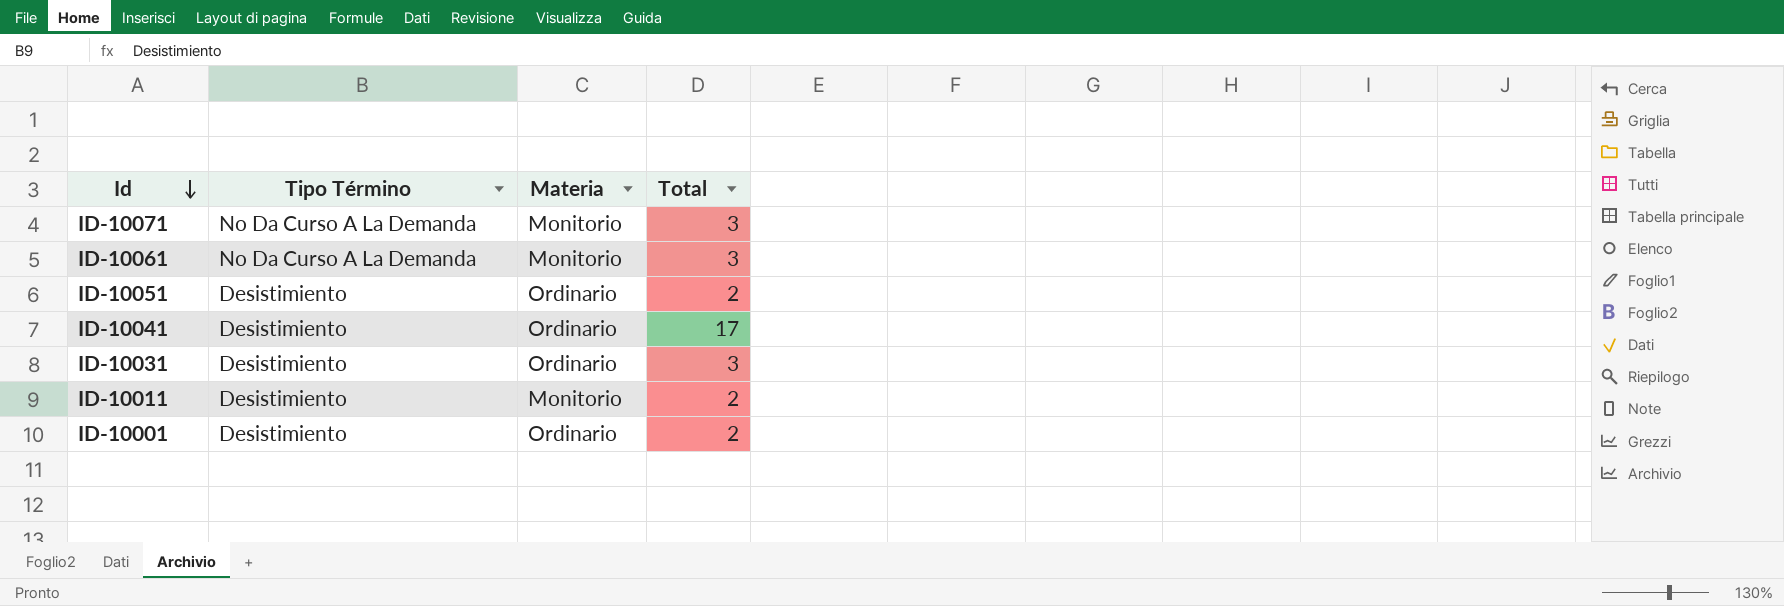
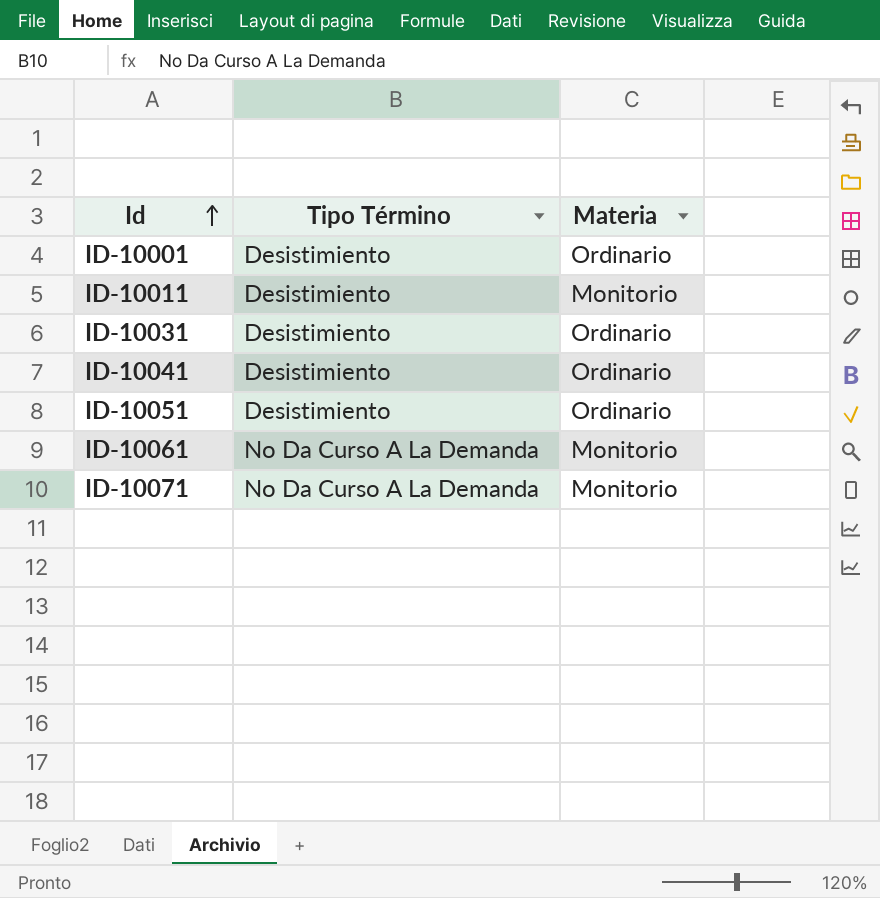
row order: Id descending -> Id ascending
column Total | position: 4 -> none

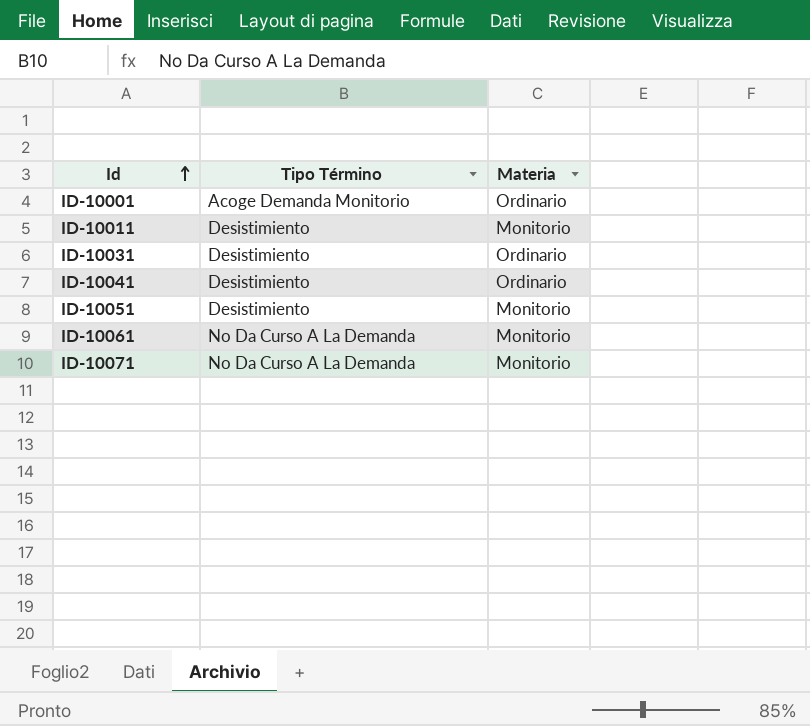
ID-10001 | Tipo Término: Desistimiento -> Acoge Demanda Monitorio
ID-10051 | Materia: Ordinario -> Monitorio

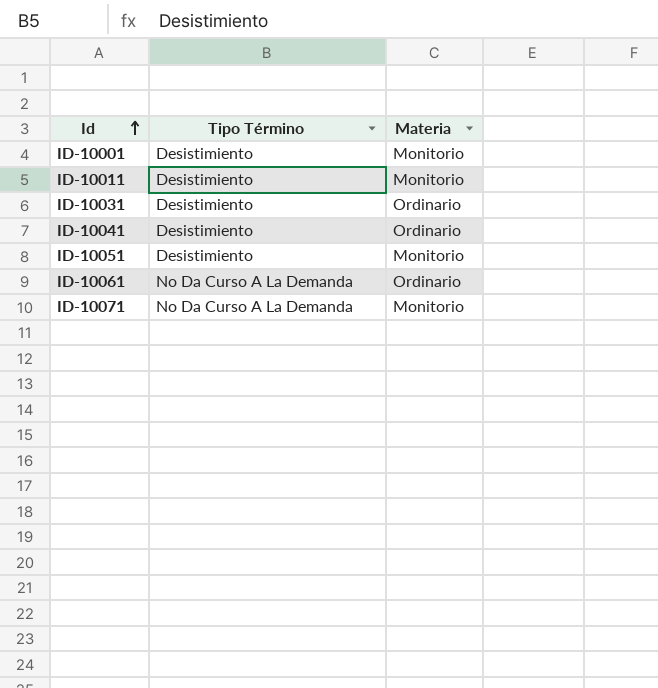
ID-10001 | Tipo Término: Acoge Demanda Monitorio -> Desistimiento
ID-10001 | Materia: Ordinario -> Monitorio
ID-10061 | Materia: Monitorio -> Ordinario

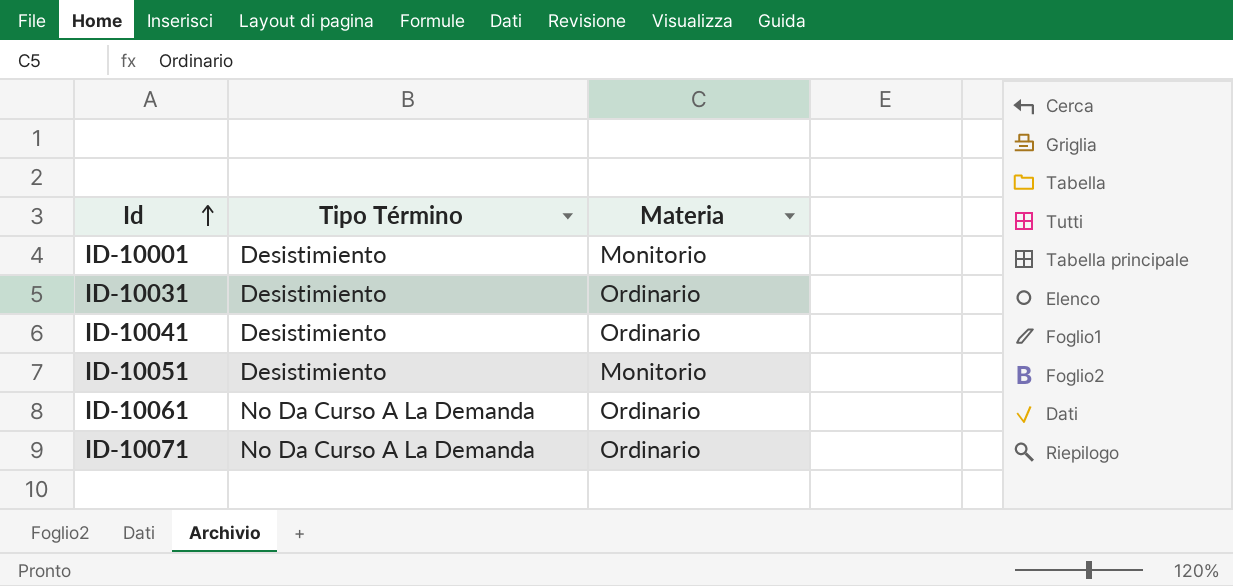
row ID-10011: Desistimiento | Monitorio -> none
ID-10071 | Materia: Monitorio -> Ordinario

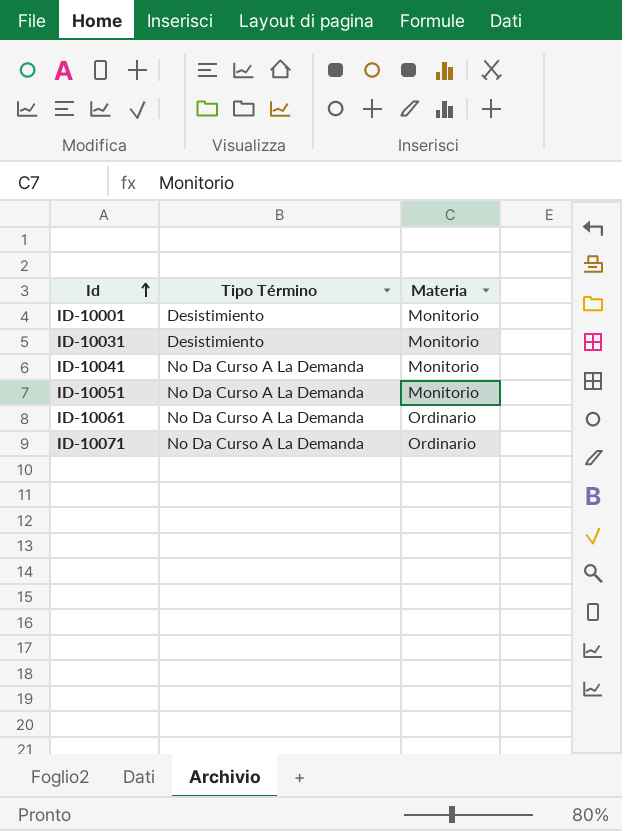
ID-10031 | Materia: Ordinario -> Monitorio
ID-10041 | Tipo Término: Desistimiento -> No Da Curso A La Demanda
ID-10041 | Materia: Ordinario -> Monitorio
ID-10051 | Tipo Término: Desistimiento -> No Da Curso A La Demanda

